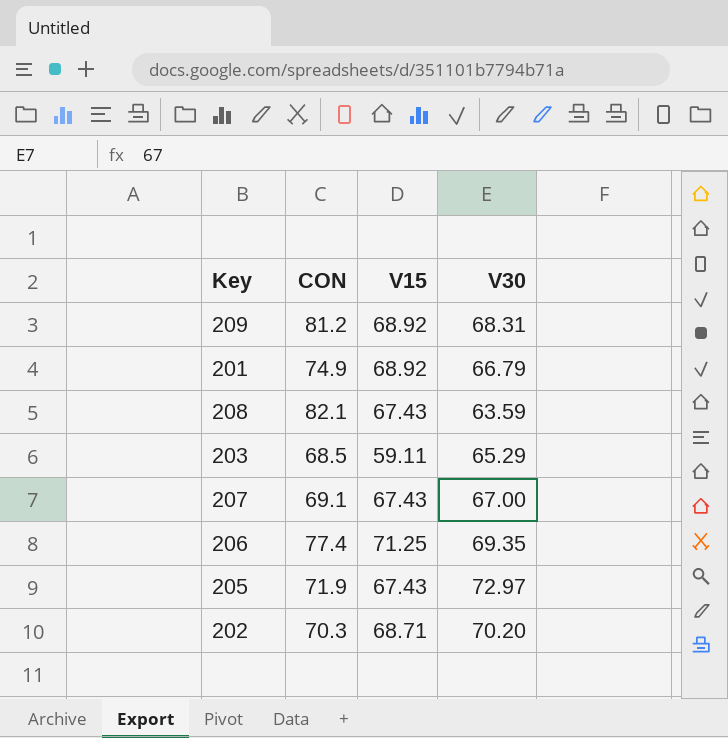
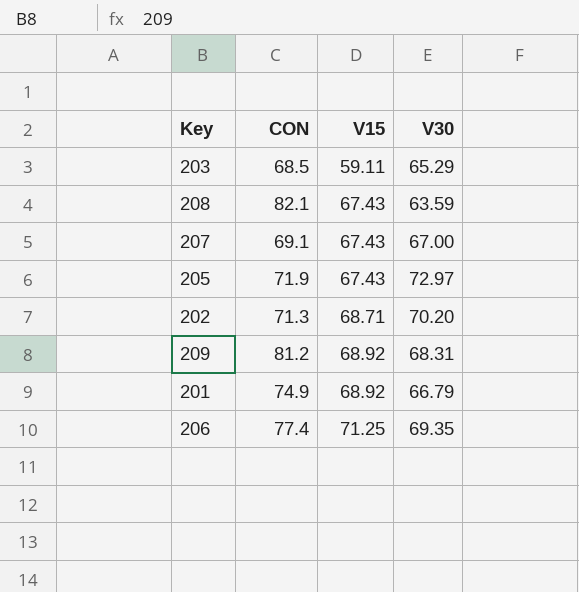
row order: none -> V15 ascending
202 | CON: 70.3 -> 71.3

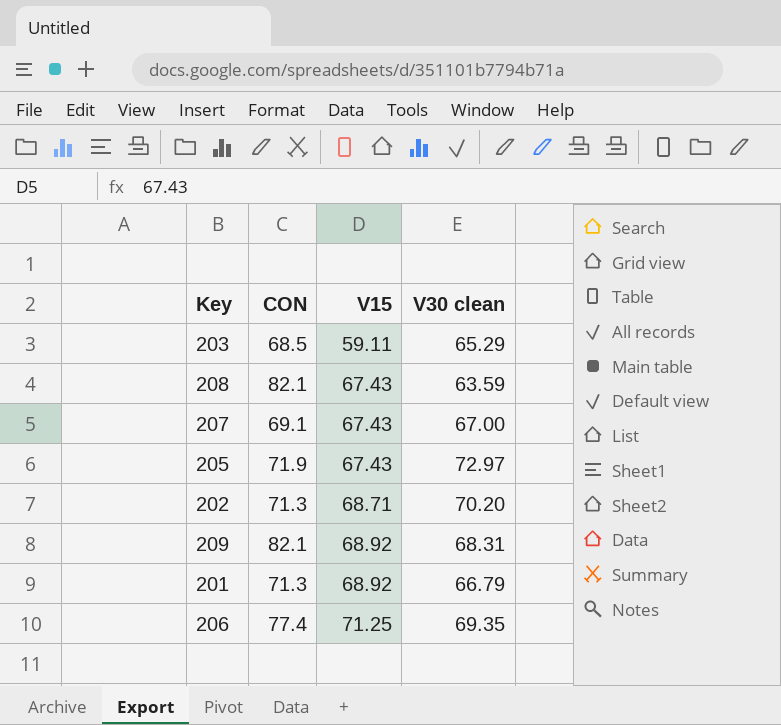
column name: V30 -> V30 clean
209 | CON: 81.2 -> 82.1
201 | CON: 74.9 -> 71.3

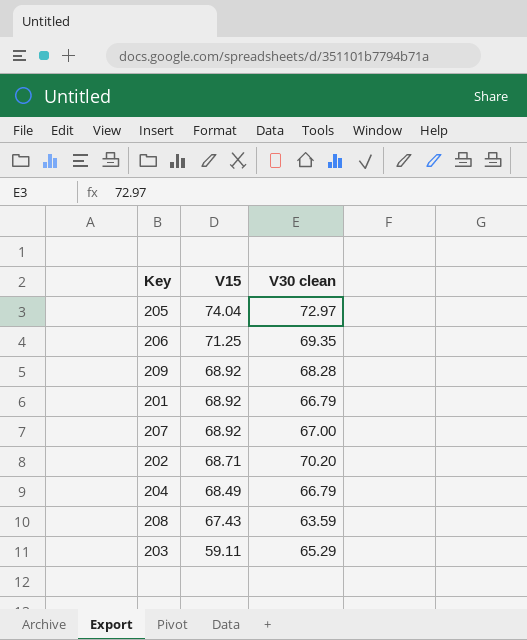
row order: V15 ascending -> V15 descending
column CON | position: 2 -> none
205 | V15: 67.43 -> 74.04
209 | V30 clean: 68.31 -> 68.28
207 | V15: 67.43 -> 68.92
row 204: none -> 68.49 | 66.79

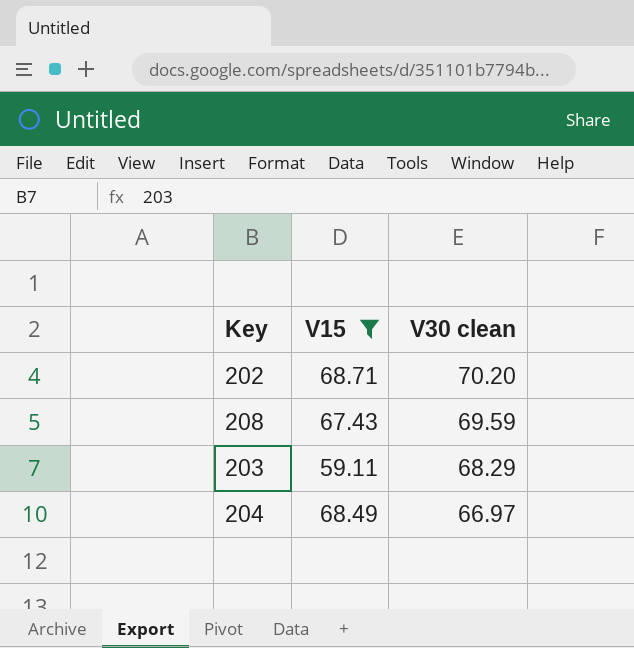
filter: none -> V15 <= 68.71
row order: V15 descending -> V30 clean descending
208 | V30 clean: 63.59 -> 69.59
203 | V30 clean: 65.29 -> 68.29
204 | V30 clean: 66.79 -> 66.97

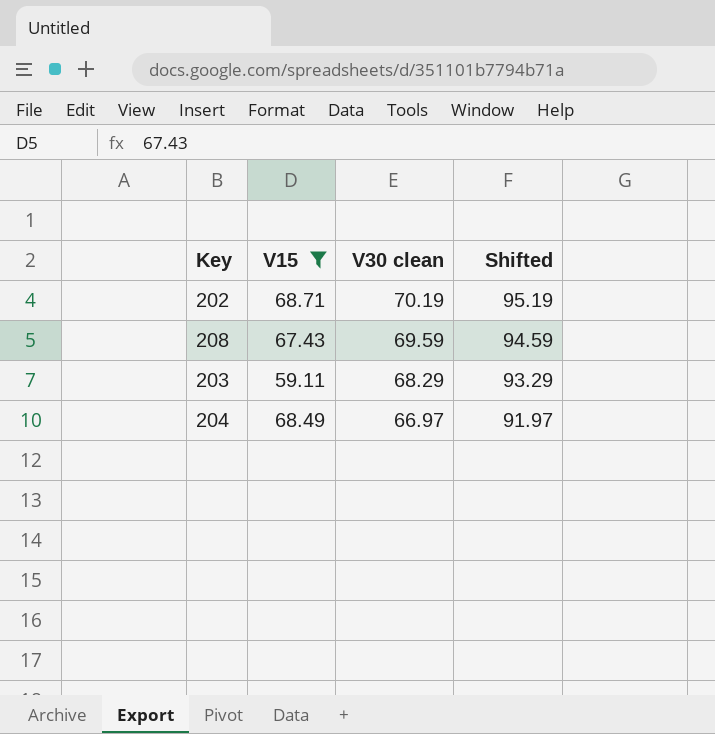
column Shifted | formula: none -> [V30 clean] + 25
202 | V30 clean: 70.20 -> 70.19

